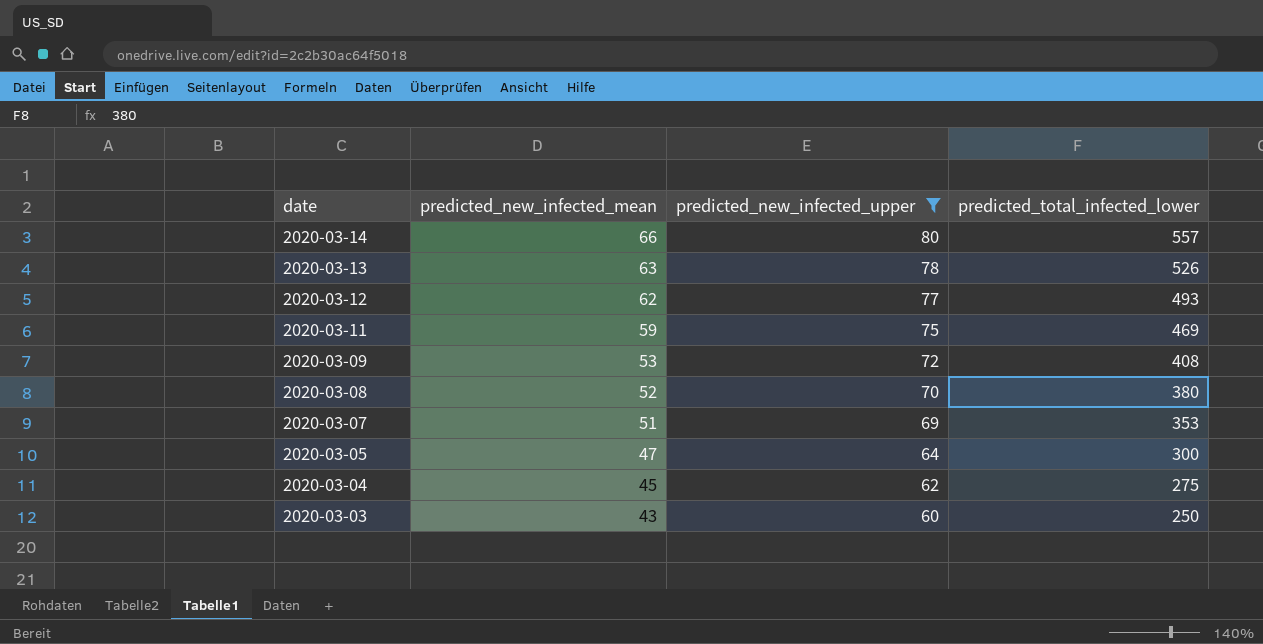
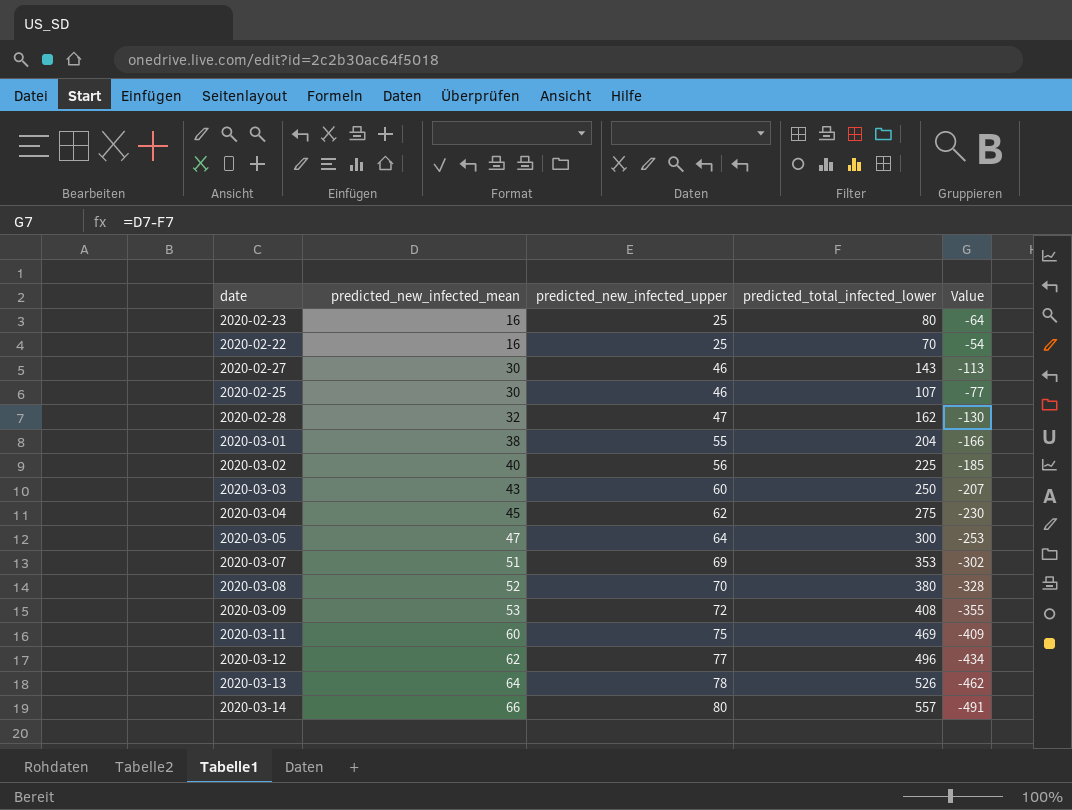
filter: predicted_new_infected_upper >= 60 -> none
row order: date descending -> predicted_new_infected_mean ascending
column Value | formula: none -> [predicted_new_infected_mean] - [predicted_total_infected_lower]
2020-03-11 | predicted_new_infected_mean: 59 -> 60
2020-03-12 | predicted_total_infected_lower: 493 -> 496
2020-03-13 | predicted_new_infected_mean: 63 -> 64

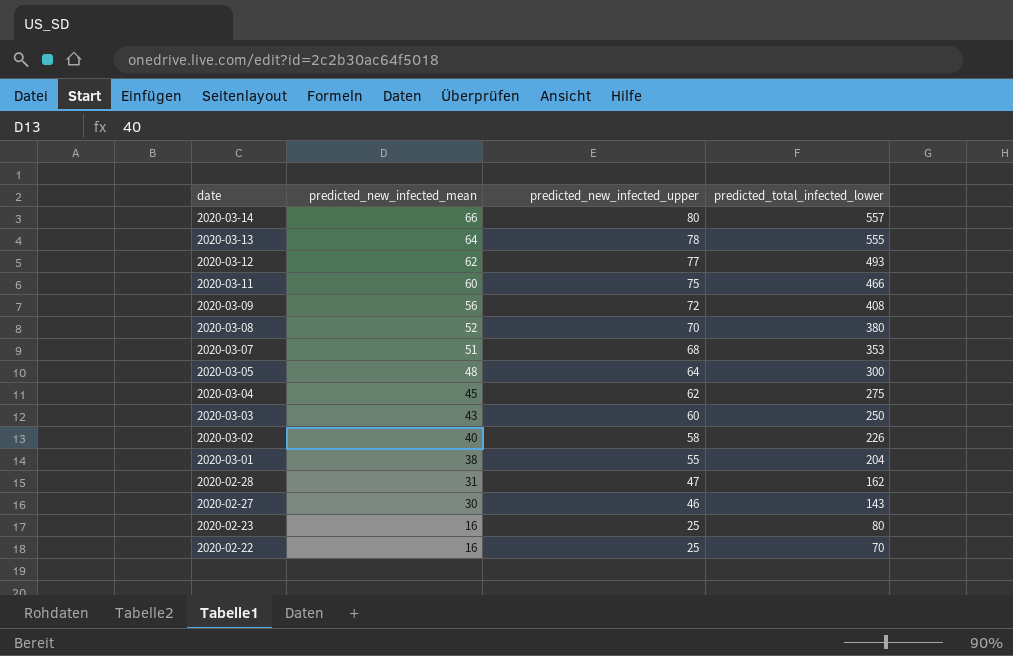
row order: predicted_new_infected_mean ascending -> date descending
column Value | formula: [predicted_new_infected_mean] - [predicted_total_infected_lower] -> none
row 2020-02-25: 30 | 46 | 107 | -77 -> none
2020-03-13 | predicted_total_infected_lower: 526 -> 555
2020-03-12 | predicted_total_infected_lower: 496 -> 493
2020-03-11 | predicted_total_infected_lower: 469 -> 466
2020-03-09 | predicted_new_infected_mean: 53 -> 56
2020-03-07 | predicted_new_infected_upper: 69 -> 68
2020-03-05 | predicted_new_infected_mean: 47 -> 48
2020-03-02 | predicted_new_infected_upper: 56 -> 58
2020-03-02 | predicted_total_infected_lower: 225 -> 226
2020-02-28 | predicted_new_infected_mean: 32 -> 31

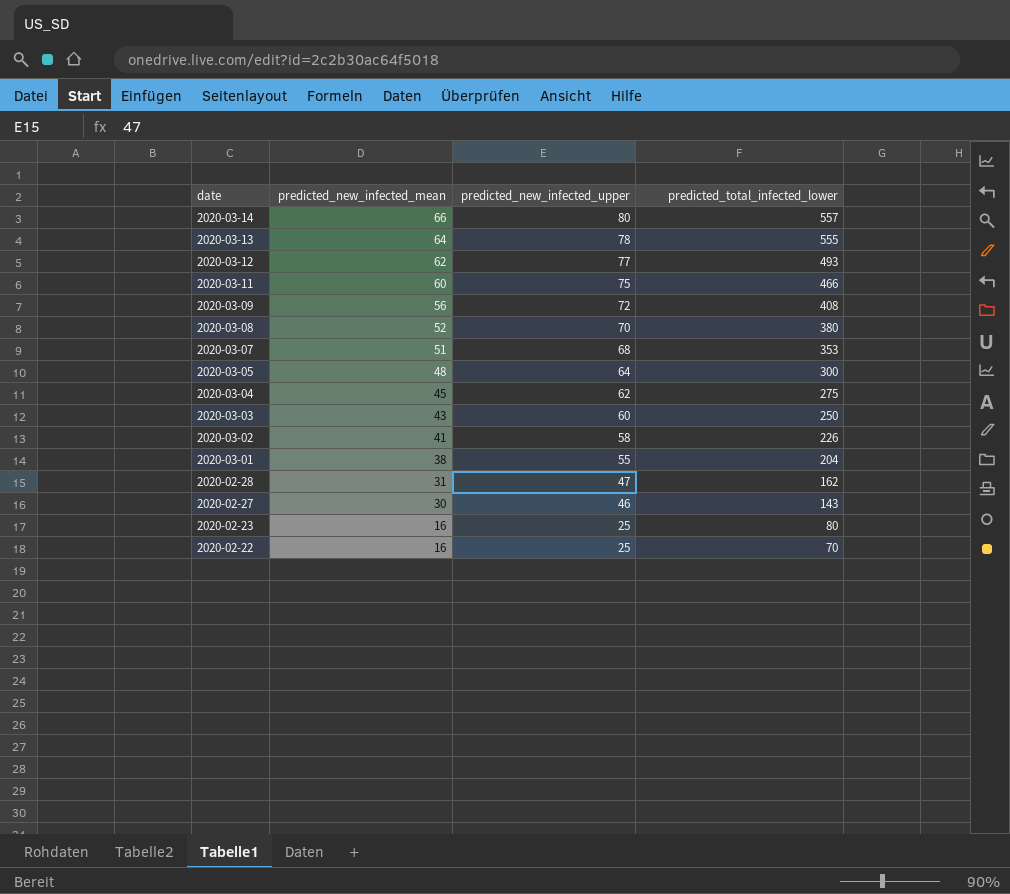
2020-03-02 | predicted_new_infected_mean: 40 -> 41

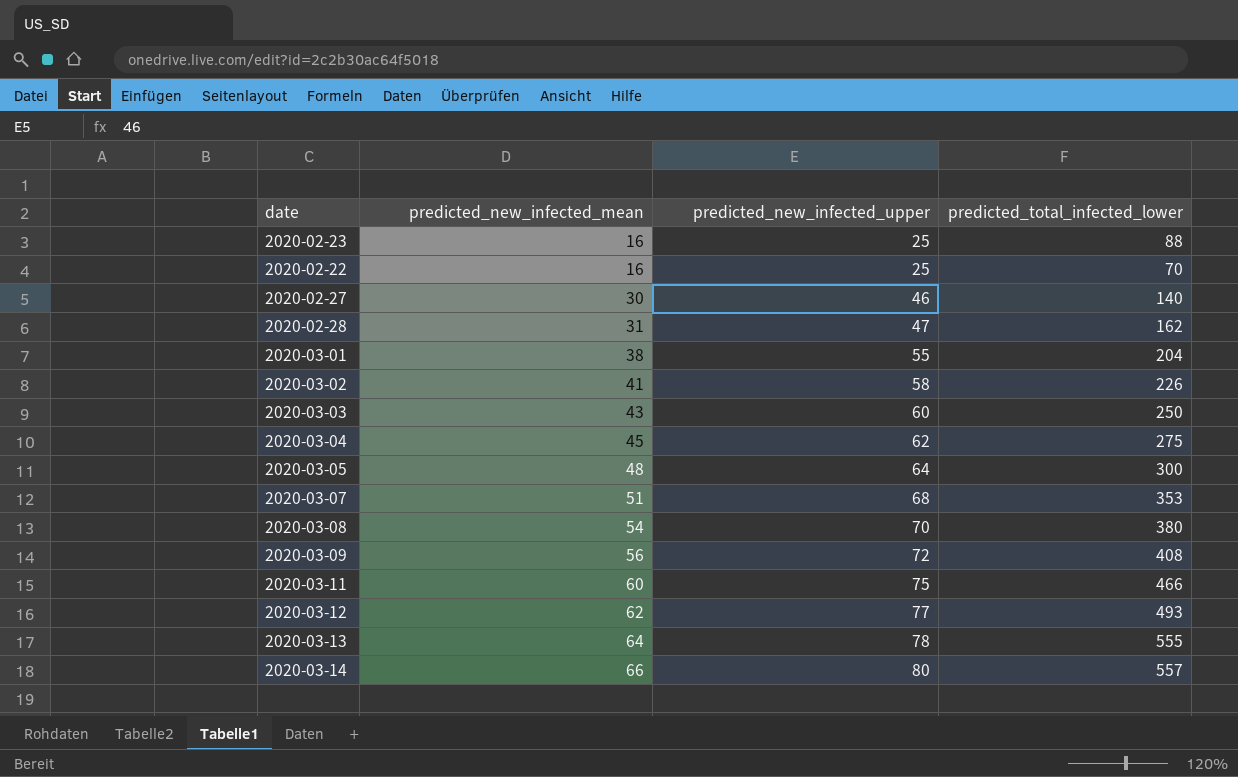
row order: date descending -> predicted_new_infected_mean ascending
2020-02-23 | predicted_total_infected_lower: 80 -> 88
2020-02-27 | predicted_total_infected_lower: 143 -> 140
2020-03-08 | predicted_new_infected_mean: 52 -> 54

